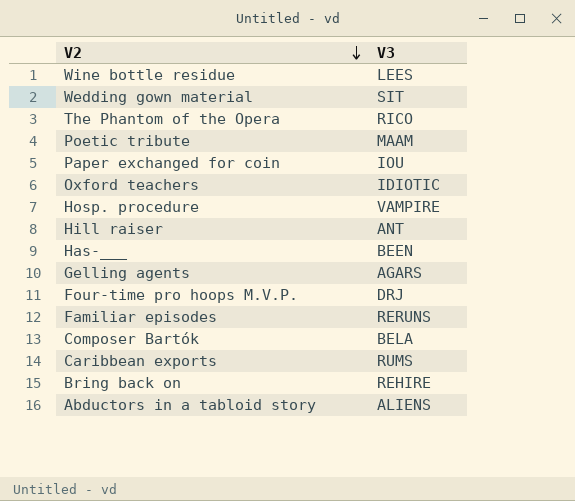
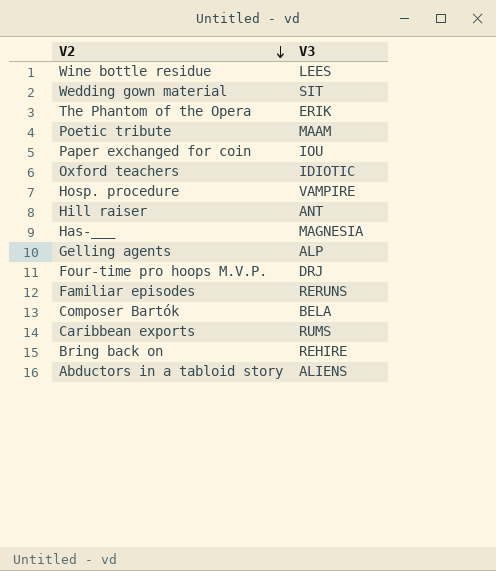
The Phantom of the Opera | V3: RICO -> ERIK
Has-___ | V3: BEEN -> MAGNESIA
Gelling agents | V3: AGARS -> ALP

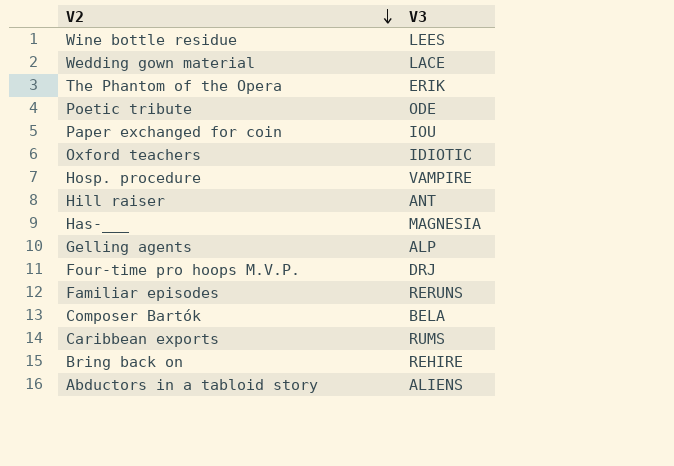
Wedding gown material | V3: SIT -> LACE
Poetic tribute | V3: MAAM -> ODE

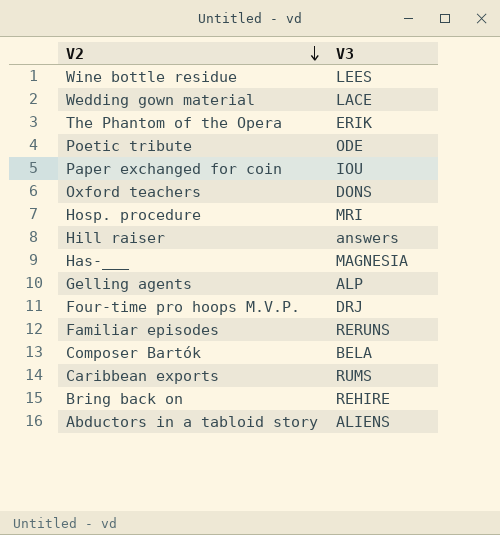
Oxford teachers | V3: IDIOTIC -> DONS
Hosp. procedure | V3: VAMPIRE -> MRI
Hill raiser | V3: ANT -> answers

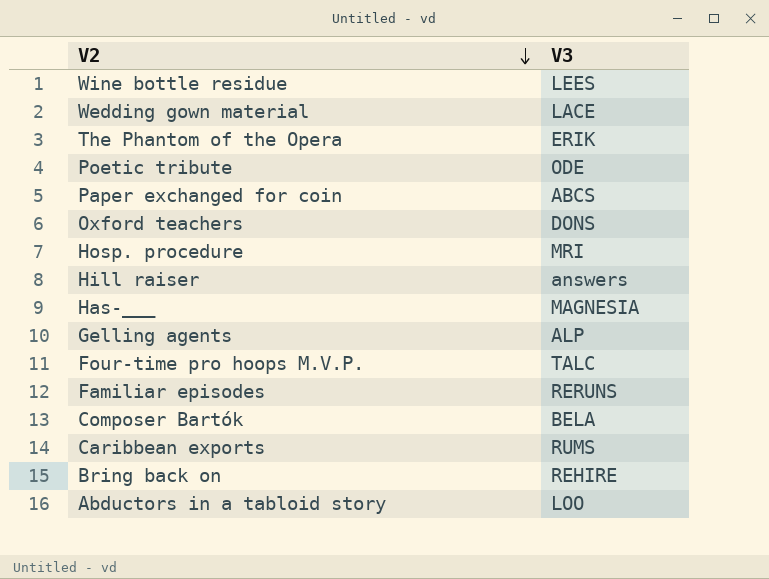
Paper exchanged for coin | V3: IOU -> ABCS
Four-time pro hoops M.V.P. | V3: DRJ -> TALC
Abductors in a tabloid story | V3: ALIENS -> LOO

